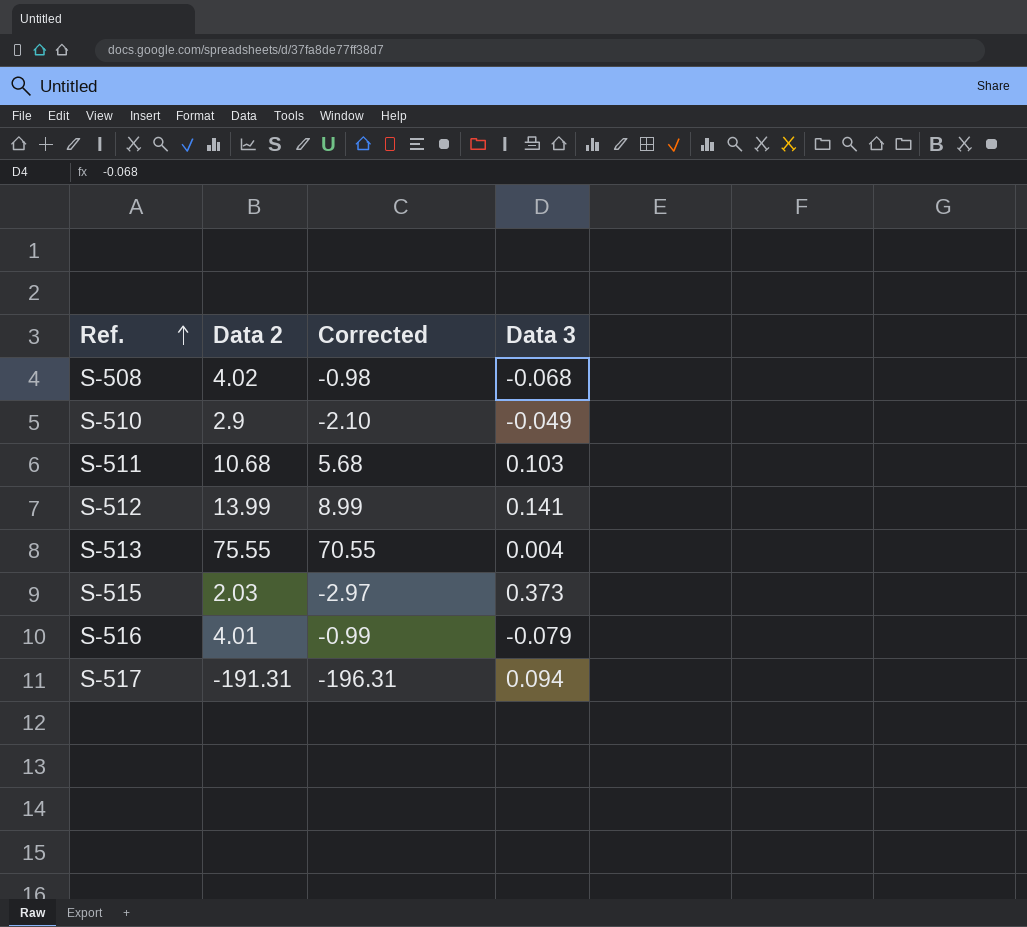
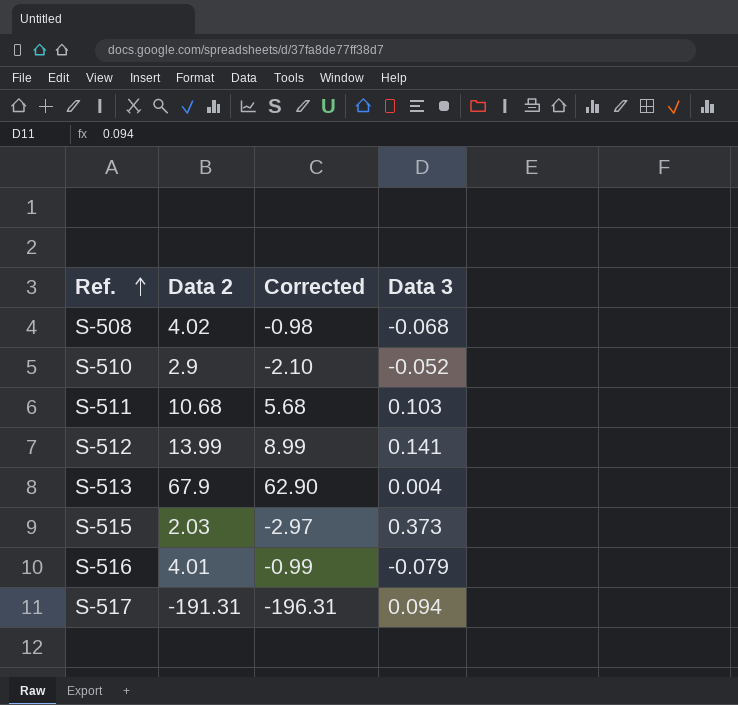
S-510 | Data 3: -0.049 -> -0.052
S-513 | Data 2: 75.55 -> 67.9
S-513 | Corrected: 70.55 -> 62.90

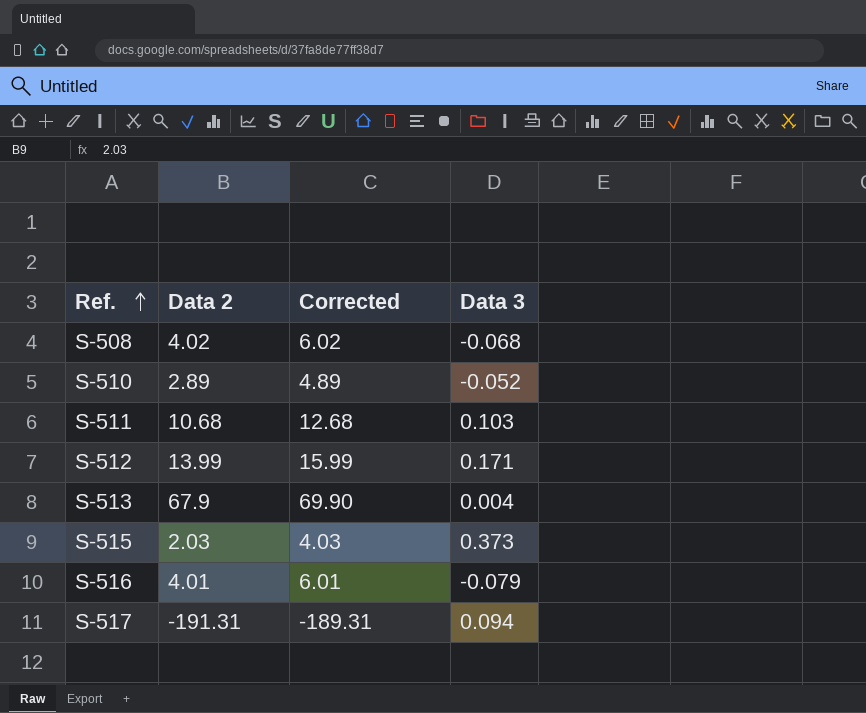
column Corrected | formula: [Data 2] - 5 -> [Data 2] + 2
S-510 | Data 2: 2.9 -> 2.89
S-512 | Data 3: 0.141 -> 0.171

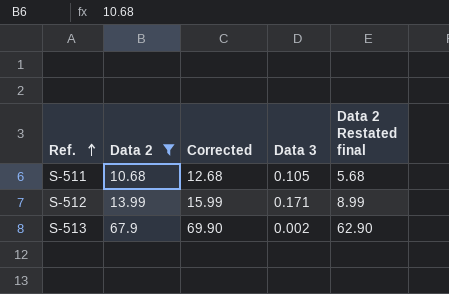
filter: none -> Data 2 >= 10.68
column Data 2 Restated final | formula: none -> [Data 2] - 5
S-511 | Data 3: 0.103 -> 0.105
S-513 | Data 3: 0.004 -> 0.002

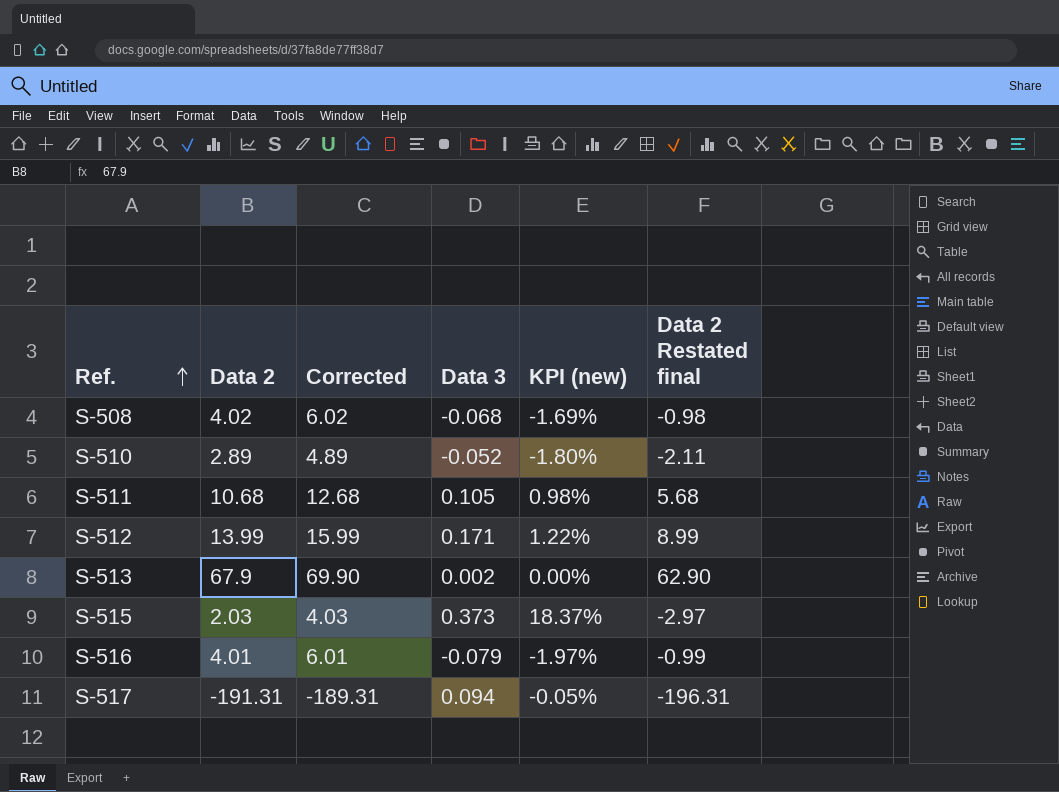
filter: Data 2 >= 10.68 -> none
column KPI (new) | formula: none -> [Data 3] / [Data 2]

